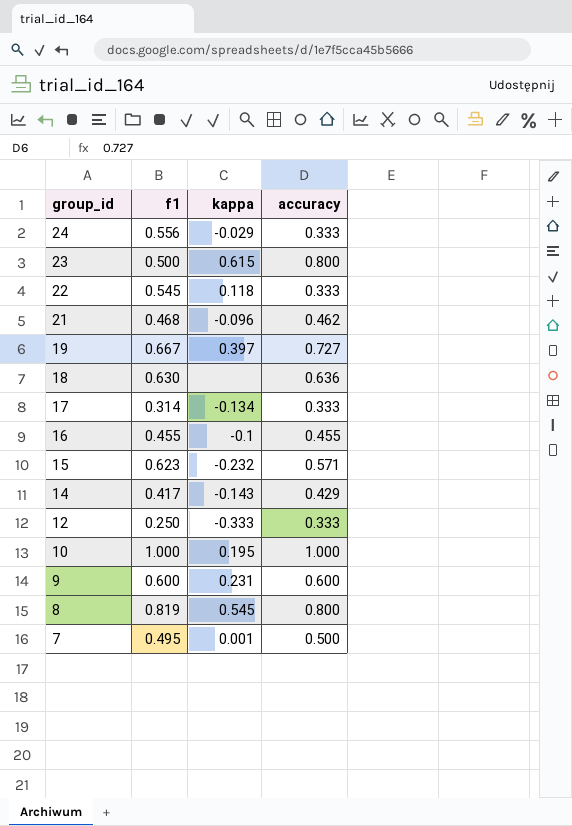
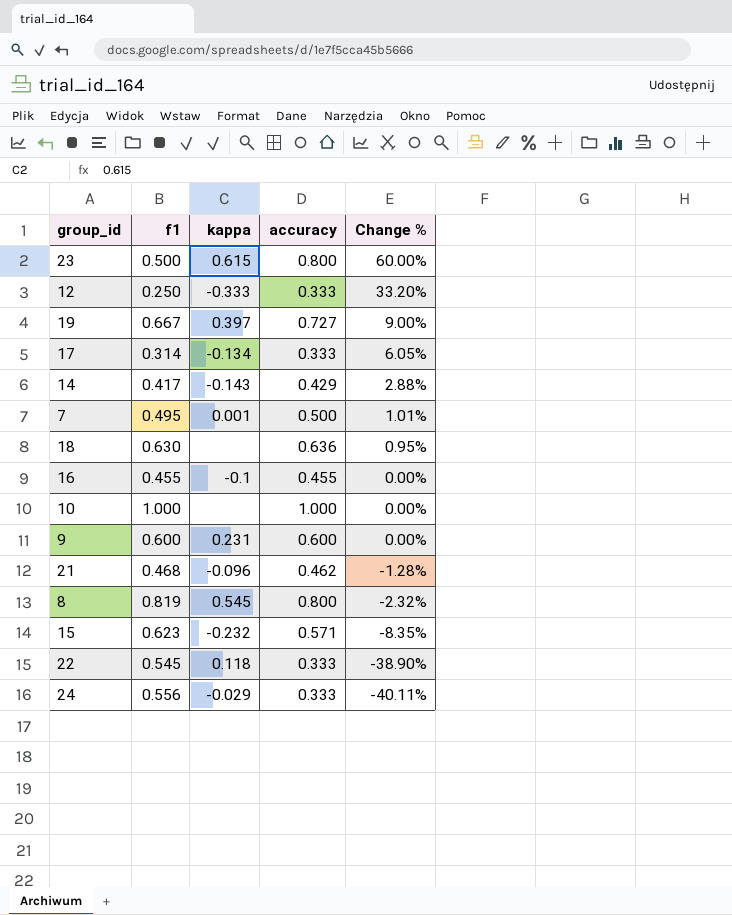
row order: group_id descending -> Change % descending
column Change % | formula: none -> ([accuracy] - [f1]) / [f1]
10 | kappa: 0.195 -> none

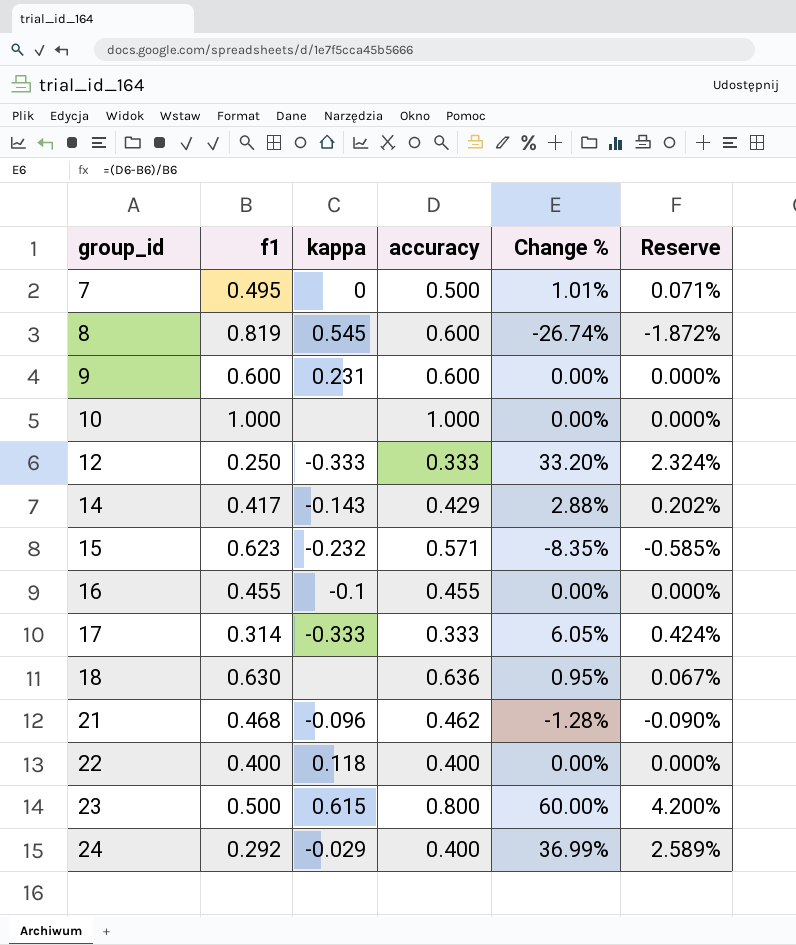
row order: Change % descending -> group_id ascending
column Reserve | formula: none -> [Change %] * 0.07
row 19: 0.667 | 0.397 | 0.727 | 9.00% -> none
7 | kappa: 0.001 -> 0
8 | accuracy: 0.800 -> 0.600
8 | Change %: -2.32% -> -26.74%
17 | kappa: -0.134 -> -0.333
22 | f1: 0.545 -> 0.400
22 | accuracy: 0.333 -> 0.400
22 | Change %: -38.90% -> 0.00%
24 | f1: 0.556 -> 0.292
24 | accuracy: 0.333 -> 0.400
24 | Change %: -40.11% -> 36.99%

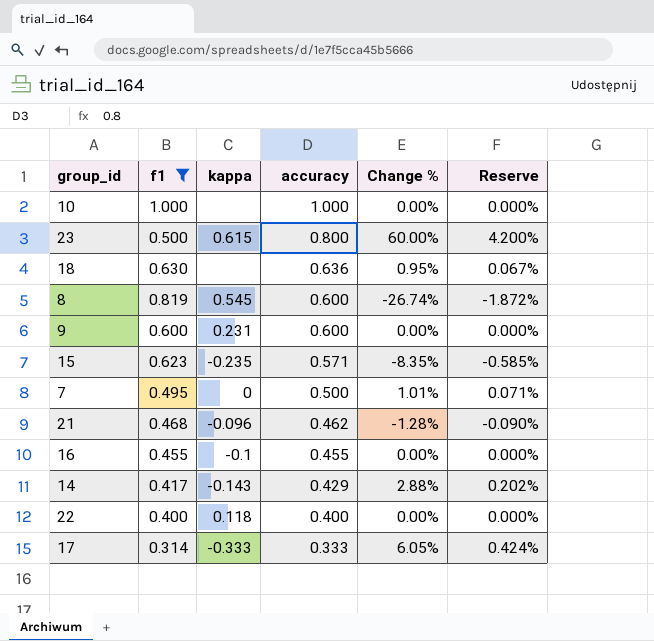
filter: none -> f1 >= 0.314
row order: group_id ascending -> accuracy descending
15 | kappa: -0.232 -> -0.235

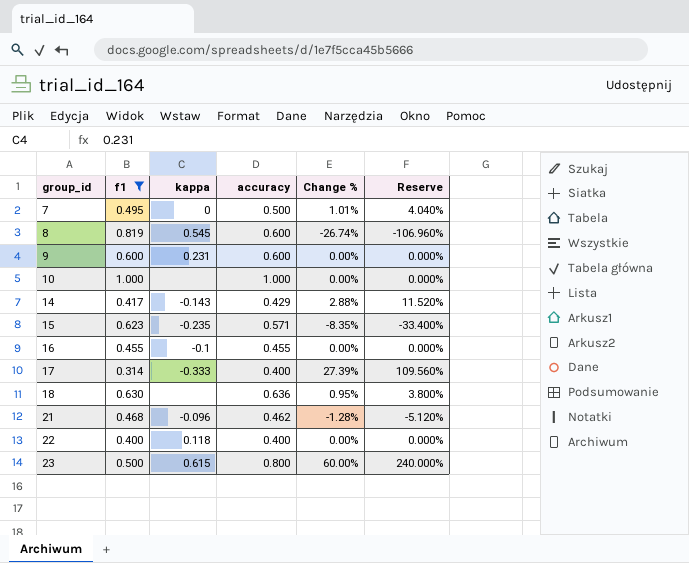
row order: accuracy descending -> group_id ascending
column Reserve | formula: [Change %] * 0.07 -> [Change %] * 4
17 | accuracy: 0.333 -> 0.400
17 | Change %: 6.05% -> 27.39%

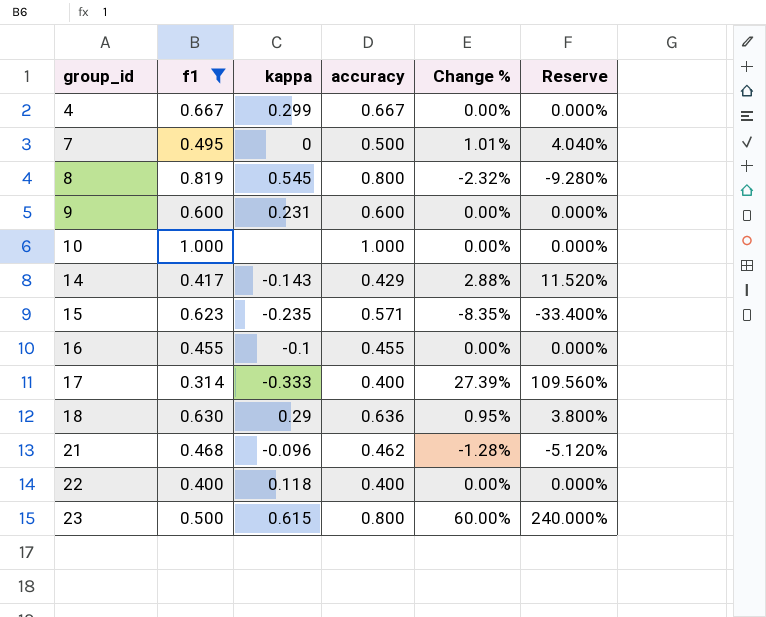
row 4: none -> 0.667 | 0.299 | 0.667 | 0.00% | 0.000%
8 | accuracy: 0.600 -> 0.800
8 | Change %: -26.74% -> -2.32%
8 | Reserve: -106.960% -> -9.280%
18 | kappa: none -> 0.29

